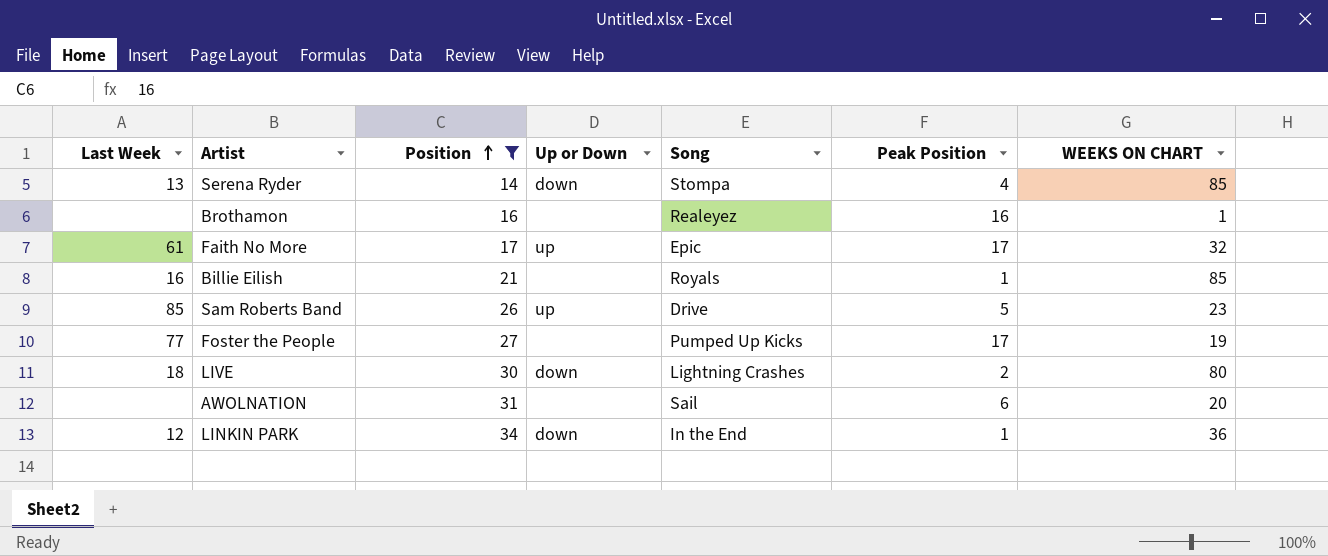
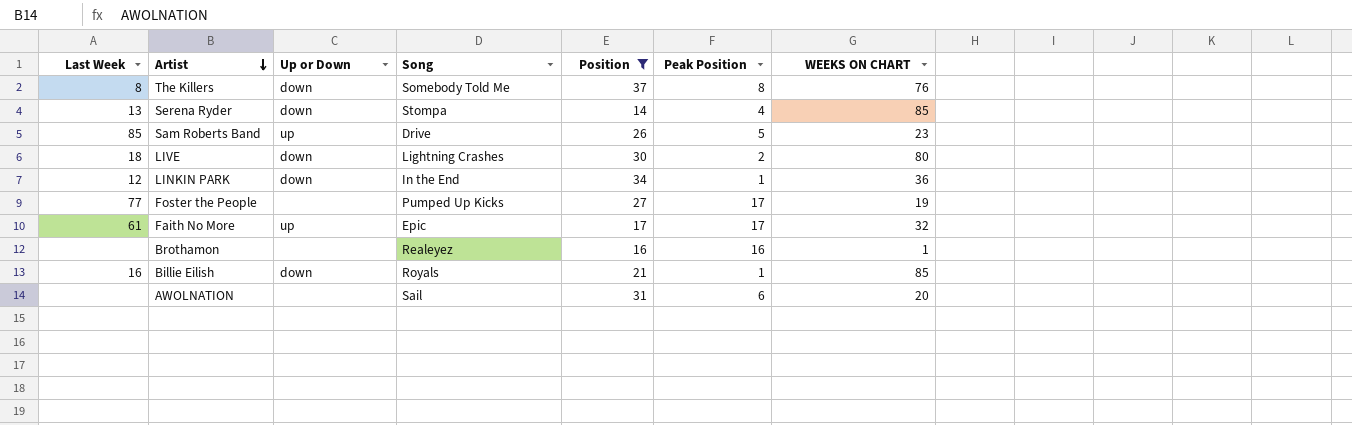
row order: Position ascending -> Artist descending
column Position | position: 3 -> 5
row The Killers: none -> 8 | down | Somebody Told Me | 37 | 8 | 76
Billie Eilish | Up or Down: none -> down

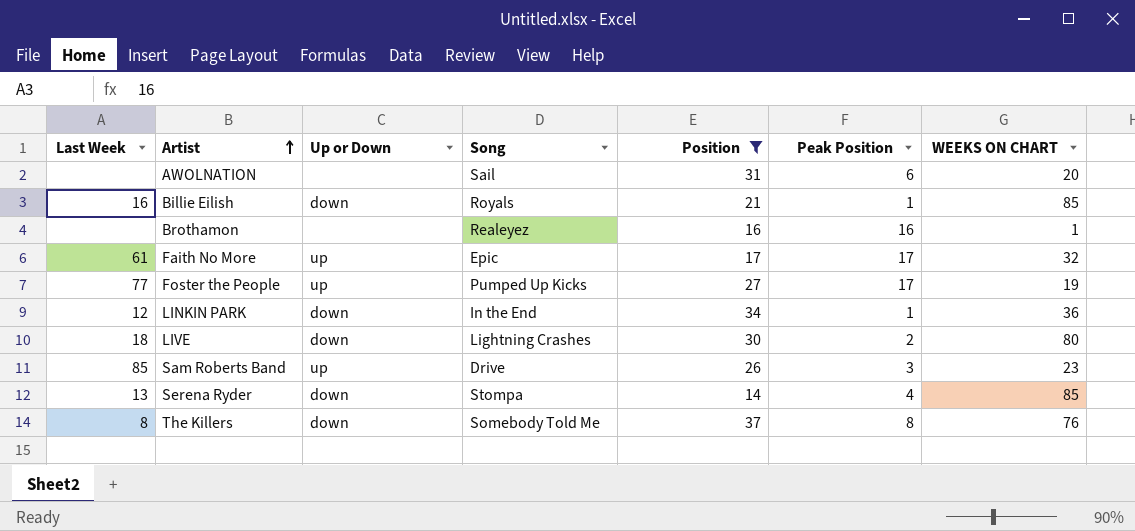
row order: Artist descending -> Artist ascending
Foster the People | Up or Down: none -> up
Sam Roberts Band | Peak Position: 5 -> 3

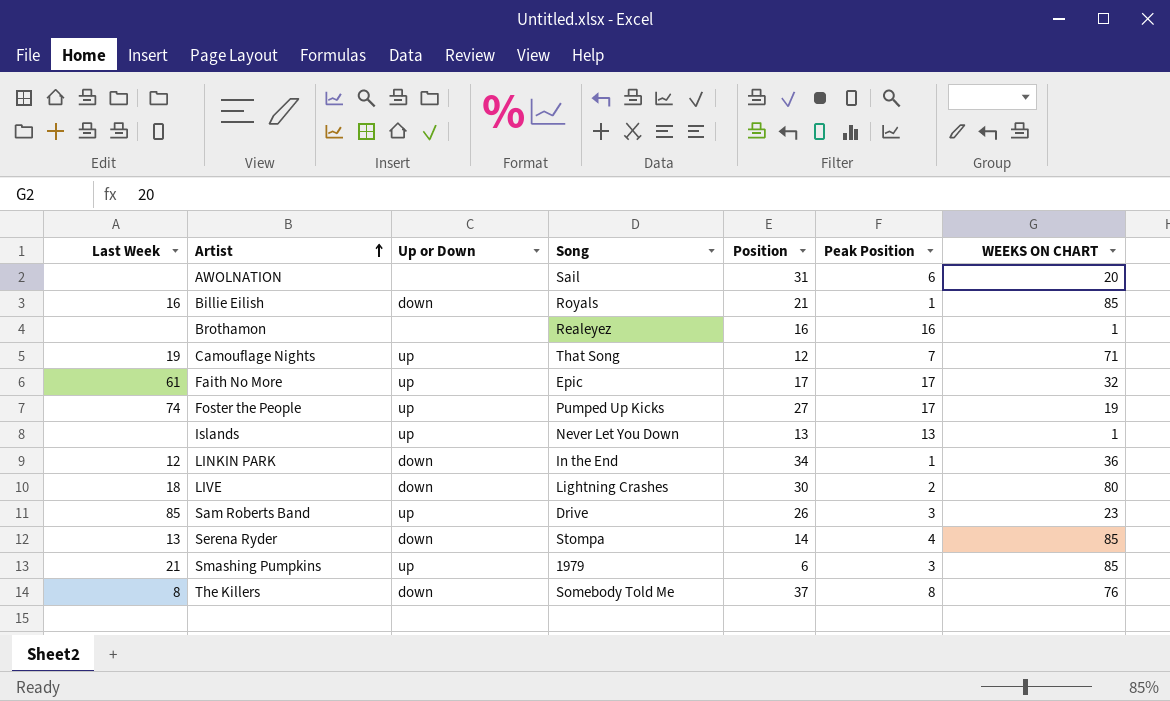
filter: Position >= 14 -> none
Foster the People | Last Week: 77 -> 74

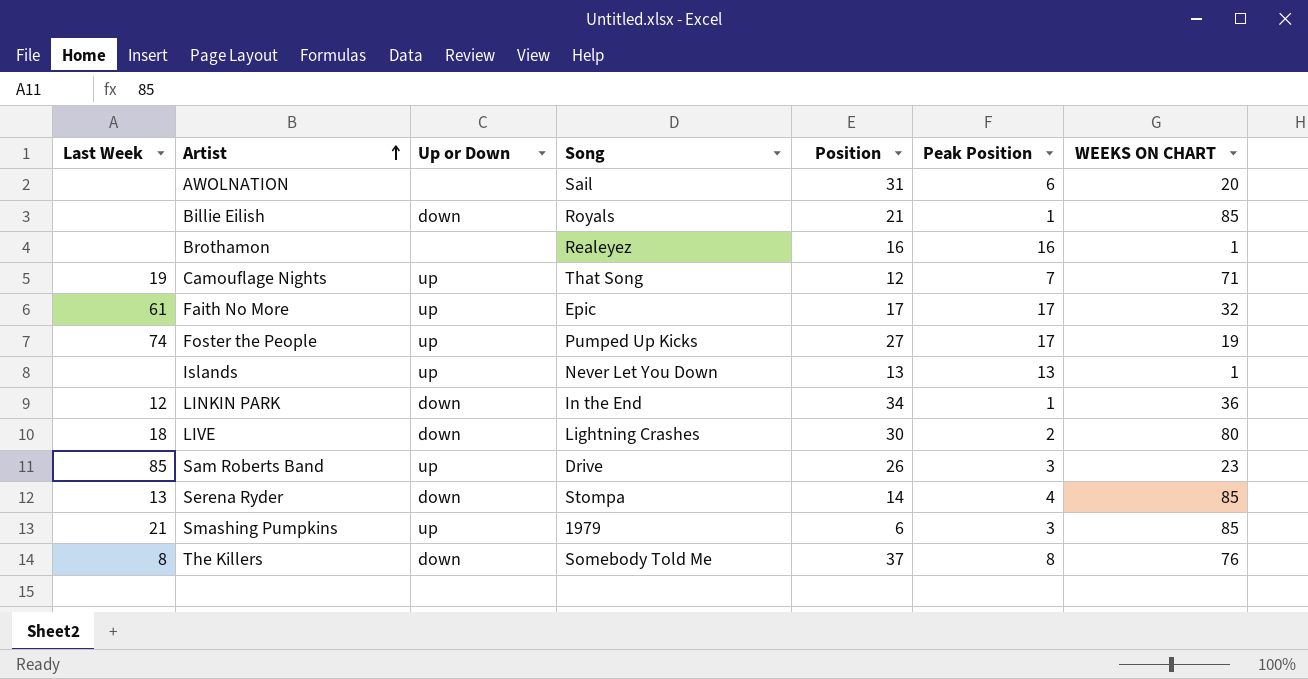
Billie Eilish | Last Week: 16 -> none

